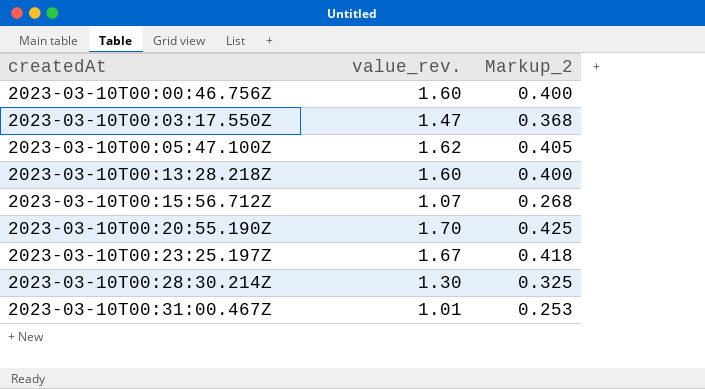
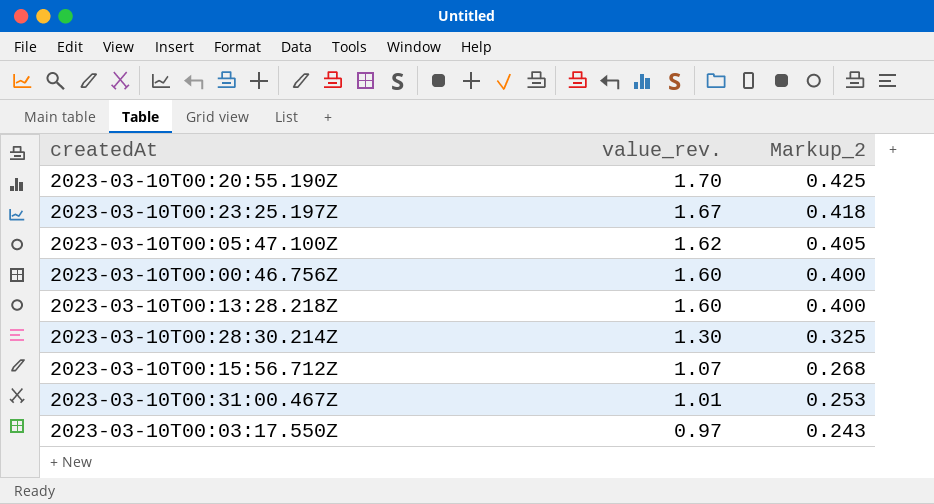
row order: createdAt ascending -> value_rev. descending
2023-03-10T00:03:17.550Z | value_rev.: 1.47 -> 0.97
2023-03-10T00:03:17.550Z | Markup_2: 0.368 -> 0.243

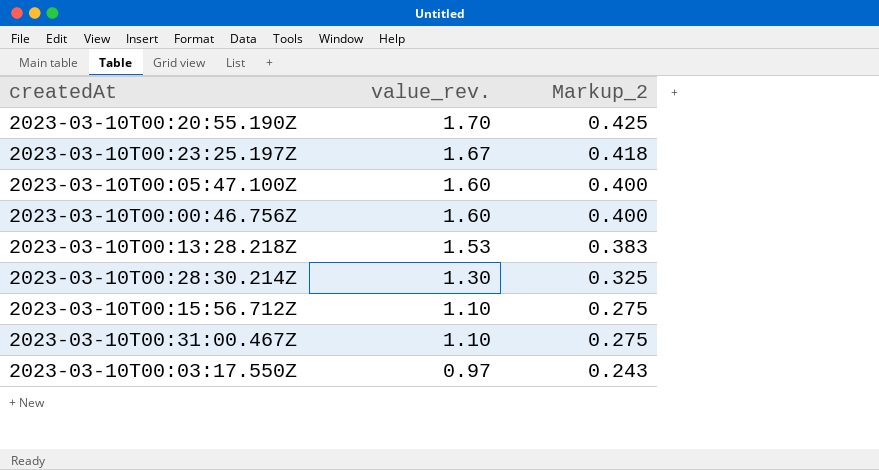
2023-03-10T00:05:47.100Z | value_rev.: 1.62 -> 1.60
2023-03-10T00:05:47.100Z | Markup_2: 0.405 -> 0.400
2023-03-10T00:13:28.218Z | value_rev.: 1.60 -> 1.53
2023-03-10T00:13:28.218Z | Markup_2: 0.400 -> 0.383
2023-03-10T00:15:56.712Z | value_rev.: 1.07 -> 1.10
2023-03-10T00:15:56.712Z | Markup_2: 0.268 -> 0.275
2023-03-10T00:31:00.467Z | value_rev.: 1.01 -> 1.10
2023-03-10T00:31:00.467Z | Markup_2: 0.253 -> 0.275

